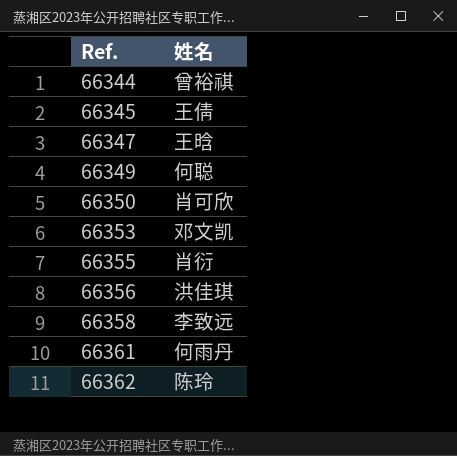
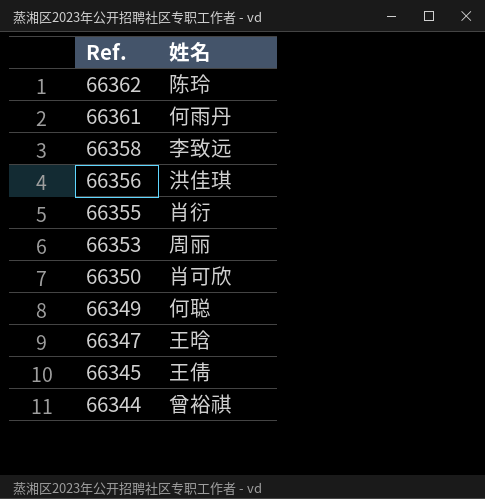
row order: Ref. ascending -> Ref. descending
66353 | 姓名: 邓文凯 -> 周丽

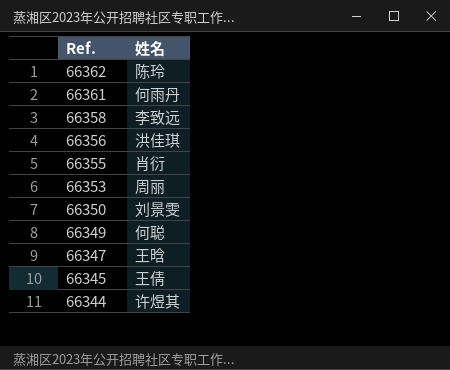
66350 | 姓名: 肖可欣 -> 刘景雯
66344 | 姓名: 曾裕祺 -> 许煜其

